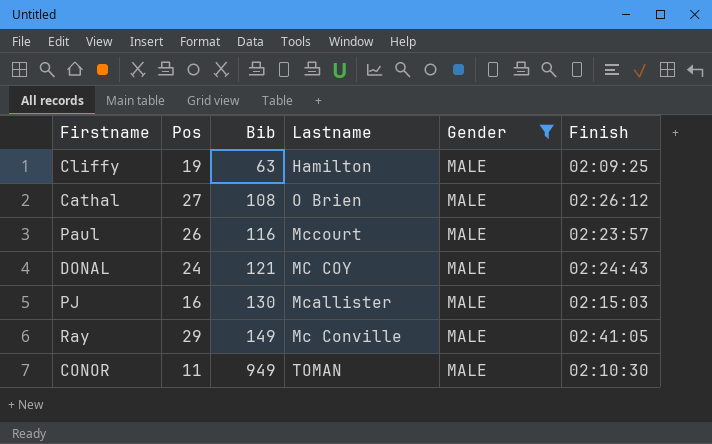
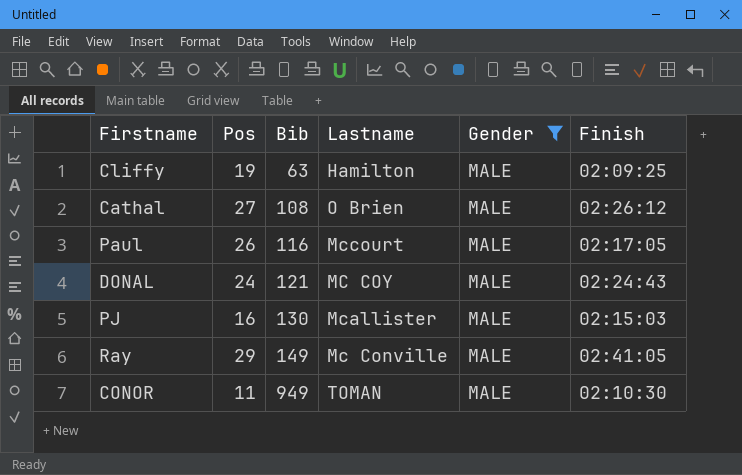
Paul | Finish: 02:23:57 -> 02:17:05

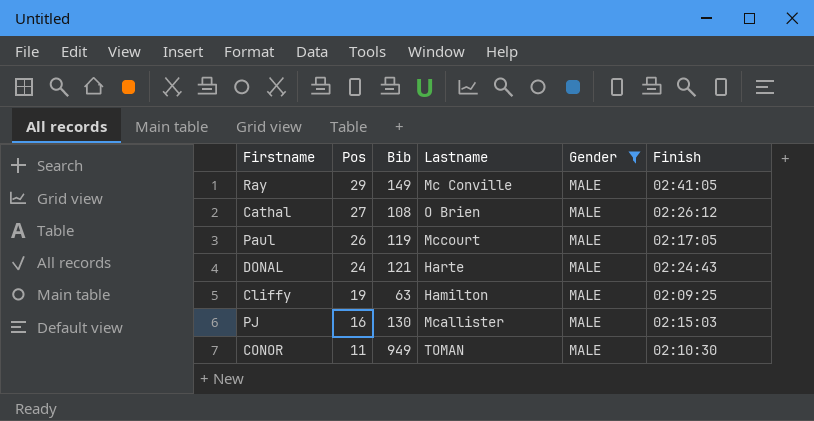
row order: Bib ascending -> Pos descending
Paul | Bib: 116 -> 119
DONAL | Lastname: MC COY -> Harte

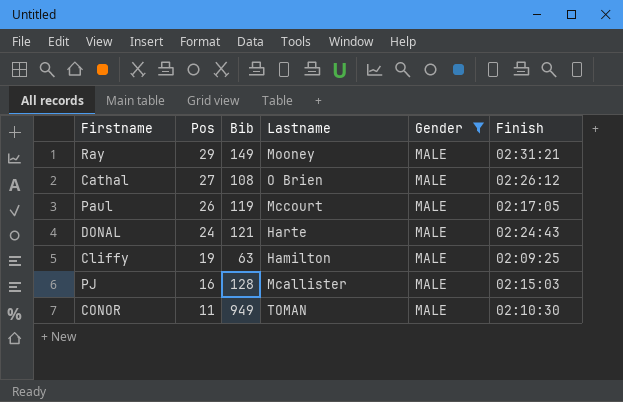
Ray | Lastname: Mc Conville -> Mooney
Ray | Finish: 02:41:05 -> 02:31:21
PJ | Bib: 130 -> 128

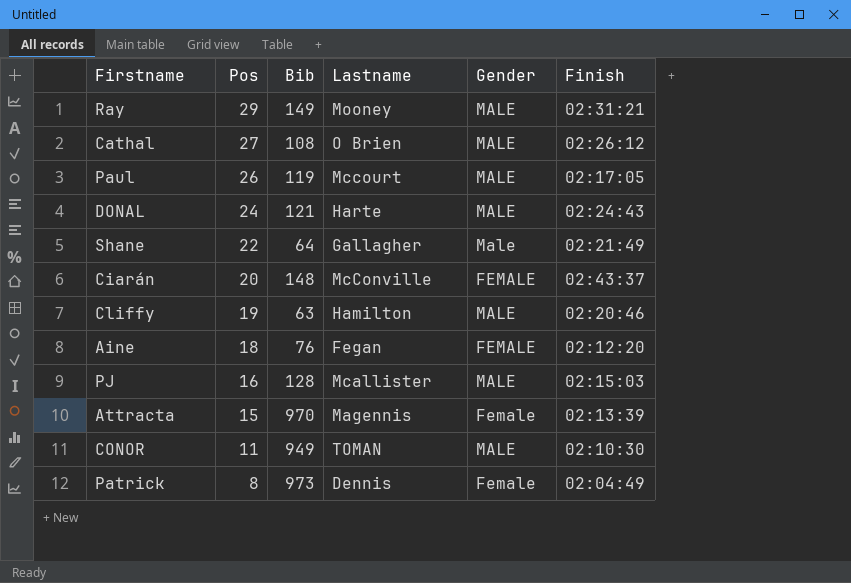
filter: Gender = MALE -> none
Cliffy | Finish: 02:09:25 -> 02:20:46

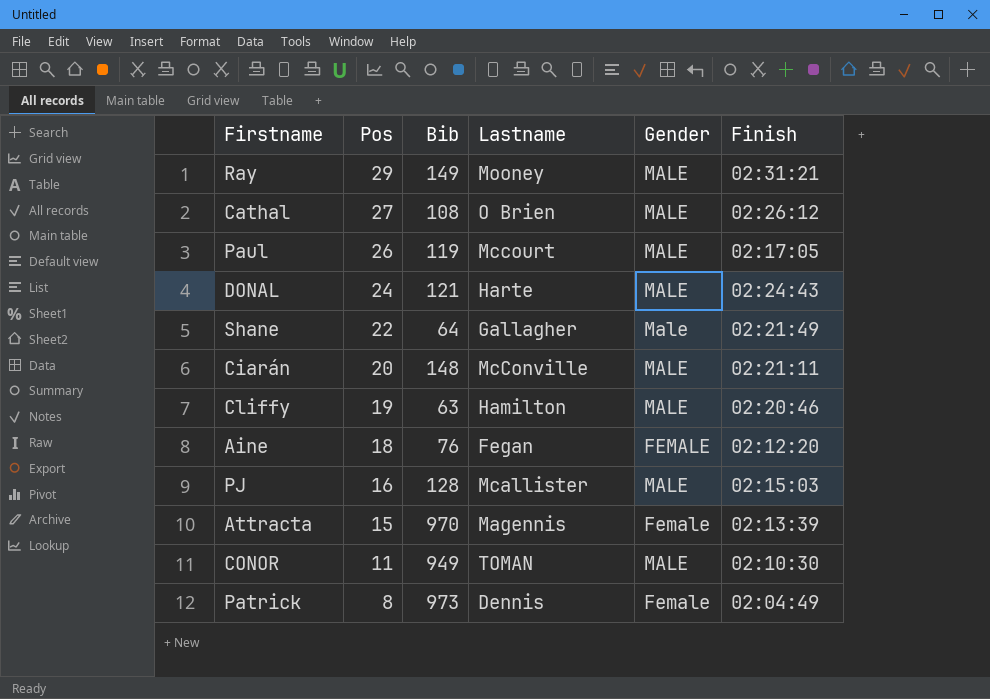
Ciarán | Gender: FEMALE -> MALE
Ciarán | Finish: 02:43:37 -> 02:21:11

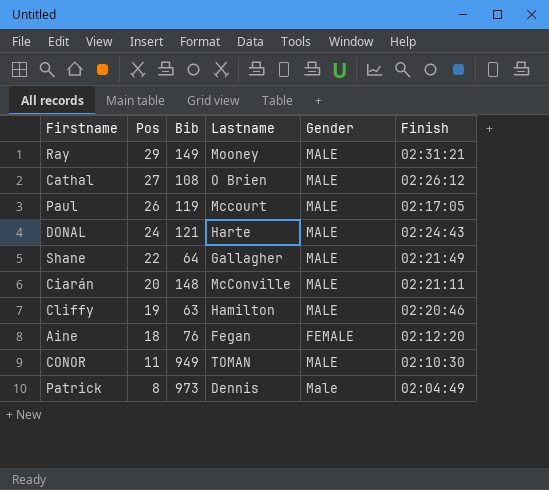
row PJ: 16 | 128 | Mcallister | MALE | 02:15:03 -> none
row Attracta: 15 | 970 | Magennis | Female | 02:13:39 -> none
Shane | Gender: Male -> MALE
Patrick | Gender: Female -> Male

